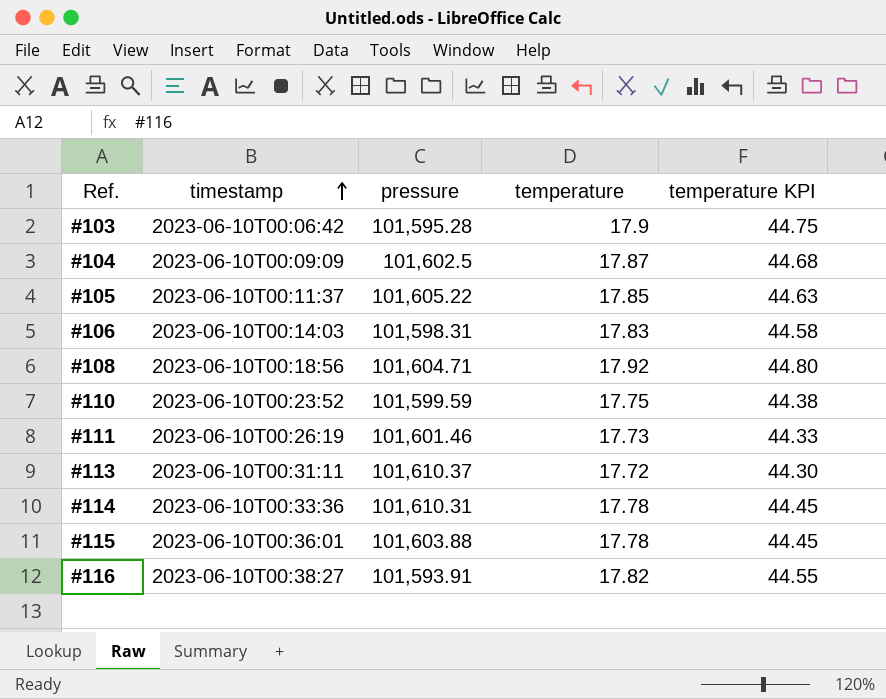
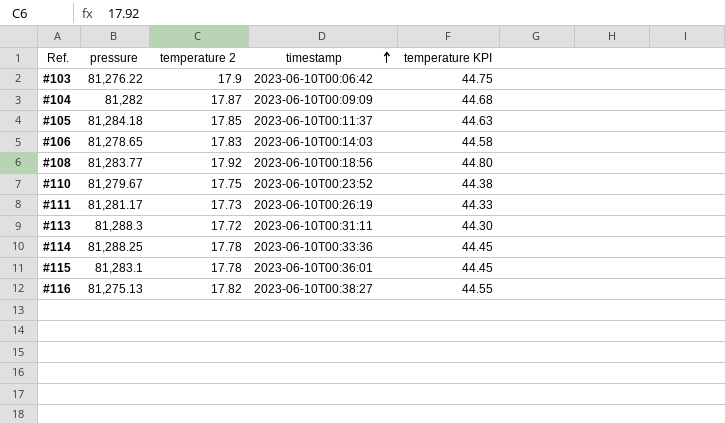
column name: temperature -> temperature 2
column timestamp | position: 2 -> 4
#103 | pressure: 101,595.28 -> 81,276.22
#104 | pressure: 101,602.5 -> 81,282
#105 | pressure: 101,605.22 -> 81,284.18
#106 | pressure: 101,598.31 -> 81,278.65
#108 | pressure: 101,604.71 -> 81,283.77
#110 | pressure: 101,599.59 -> 81,279.67
#111 | pressure: 101,601.46 -> 81,281.17
#113 | pressure: 101,610.37 -> 81,288.3
#114 | pressure: 101,610.31 -> 81,288.25
#115 | pressure: 101,603.88 -> 81,283.1
#116 | pressure: 101,593.91 -> 81,275.13

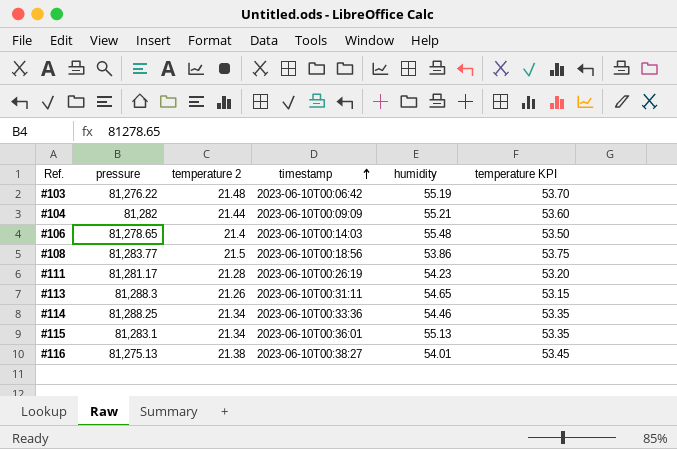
column humidity | position: none -> 5
row #105: 81,284.18 | 17.85 | 2023-06-10T00:11:37 | 44.63 -> none
row #110: 81,279.67 | 17.75 | 2023-06-10T00:23:52 | 44.38 -> none
#103 | temperature 2: 17.9 -> 21.48
#103 | temperature KPI: 44.75 -> 53.70
#104 | temperature 2: 17.87 -> 21.44
#104 | temperature KPI: 44.68 -> 53.60
#106 | temperature 2: 17.83 -> 21.4
#106 | temperature KPI: 44.58 -> 53.50
#108 | temperature 2: 17.92 -> 21.5
#108 | temperature KPI: 44.80 -> 53.75
#111 | temperature 2: 17.73 -> 21.28
#111 | temperature KPI: 44.33 -> 53.20
#113 | temperature 2: 17.72 -> 21.26
#113 | temperature KPI: 44.30 -> 53.15
#114 | temperature 2: 17.78 -> 21.34
#114 | temperature KPI: 44.45 -> 53.35
#115 | temperature 2: 17.78 -> 21.34
#115 | temperature KPI: 44.45 -> 53.35
#116 | temperature 2: 17.82 -> 21.38
#116 | temperature KPI: 44.55 -> 53.45

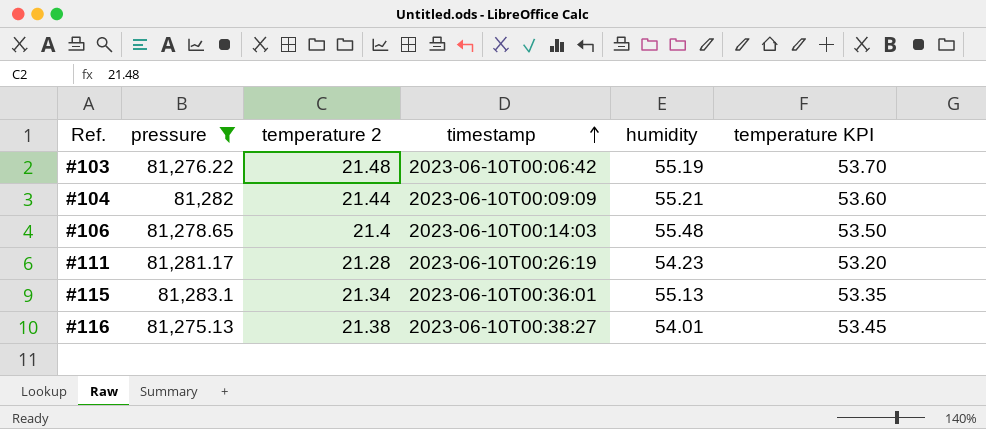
filter: none -> pressure <= 81,283.1

